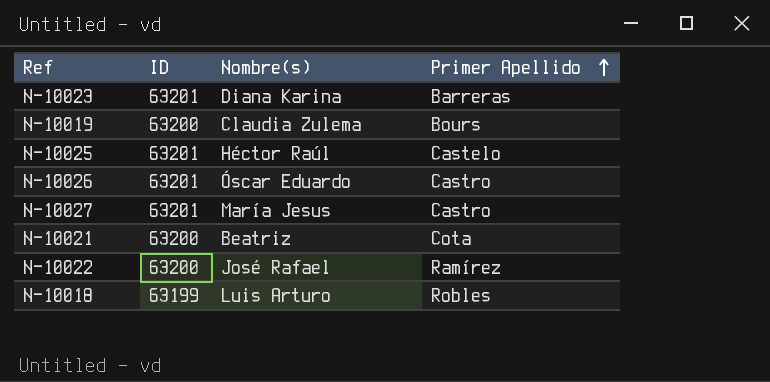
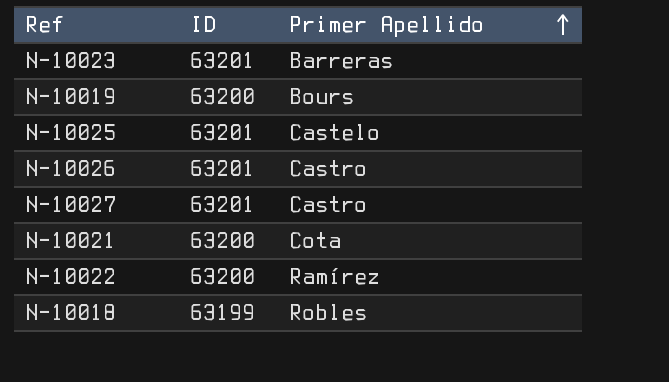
column Nombre(s) | position: 3 -> none

